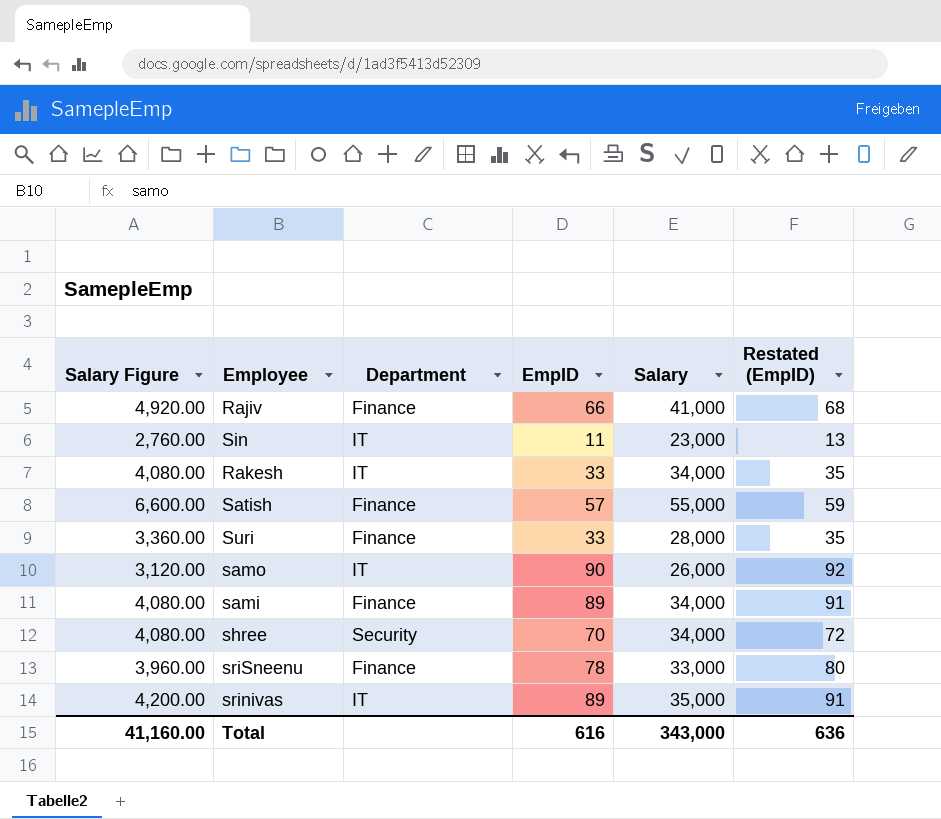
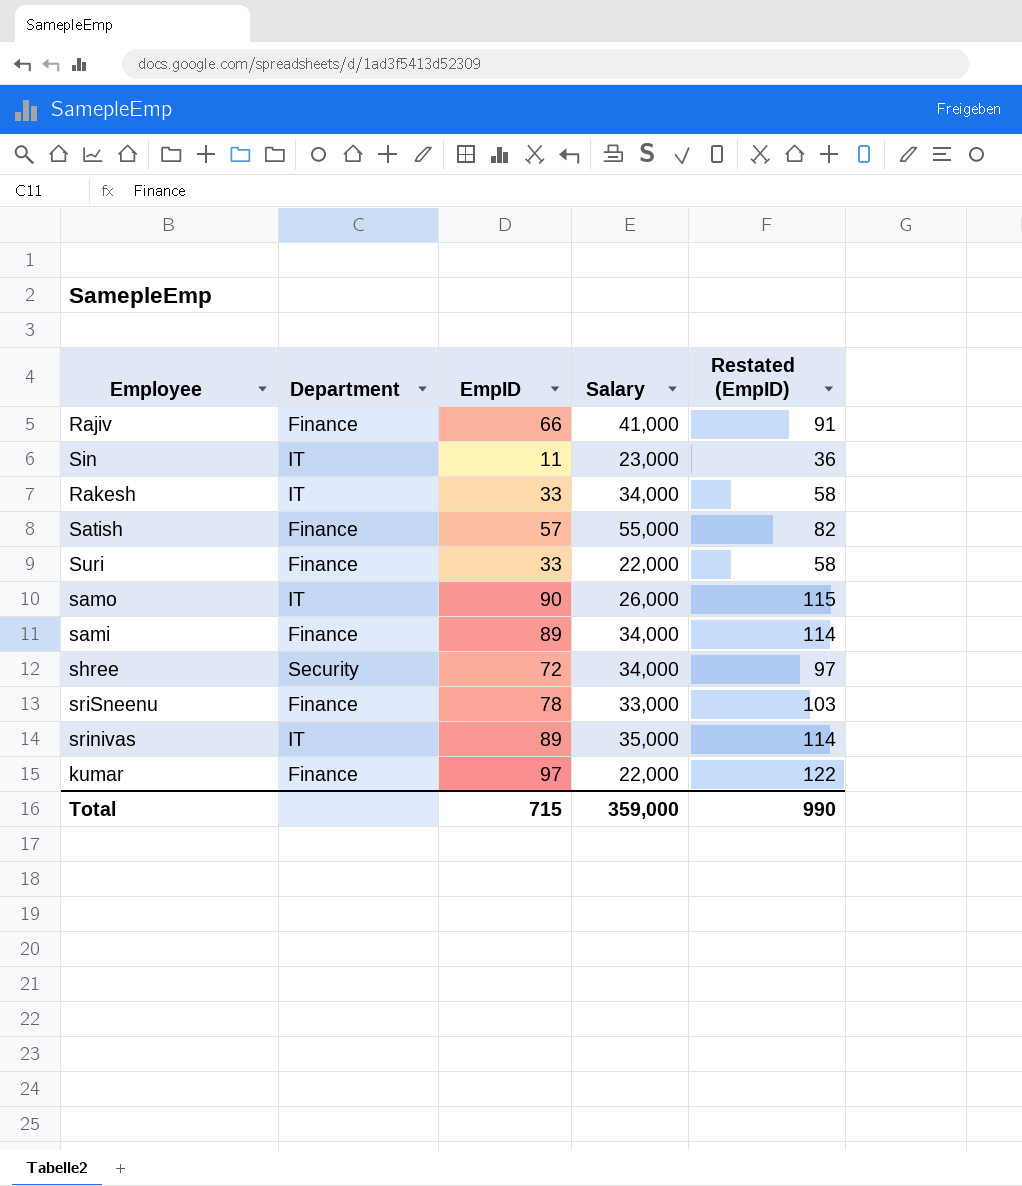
column Salary Figure | formula: [Salary] * 0.12 -> none
column Restated (EmpID) | formula: [EmpID] + 2 -> [EmpID] + 25
Suri | Salary: 28,000 -> 22,000
shree | EmpID: 70 -> 72
row kumar: none -> Finance | 97 | 22,000 | 122
Total | EmpID: 616 -> 715
Total | Salary: 343,000 -> 359,000
Total | Restated (EmpID): 636 -> 990

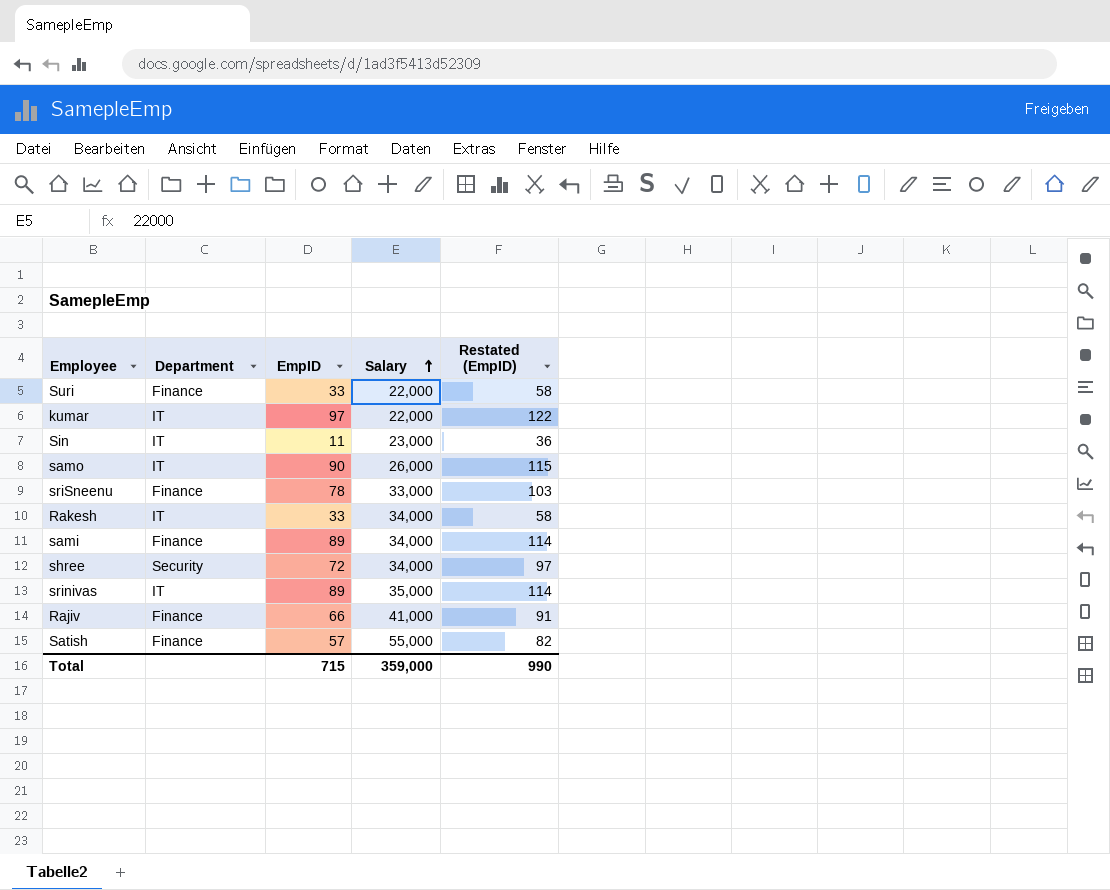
row order: none -> Salary ascending
kumar | Department: Finance -> IT

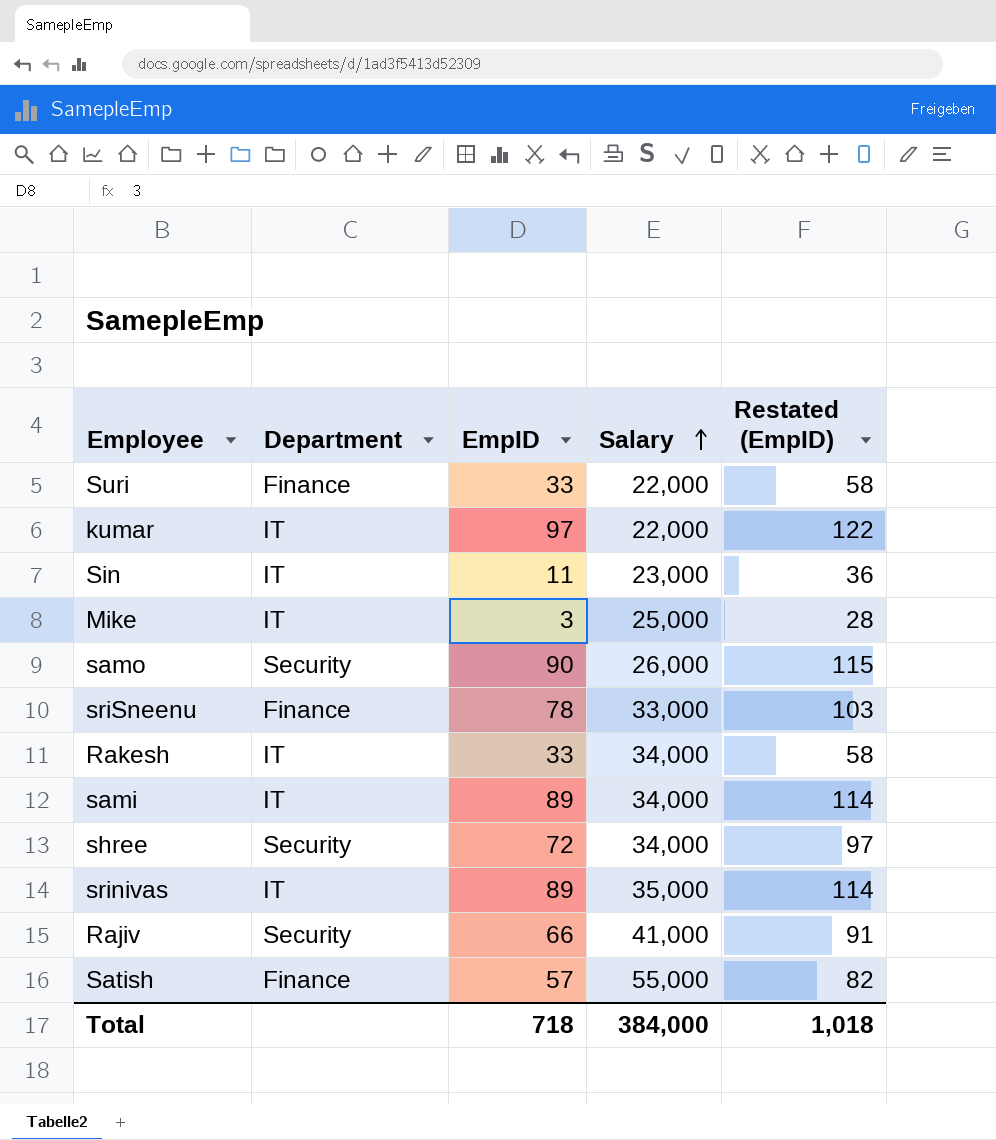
row Mike: none -> IT | 3 | 25,000 | 28
samo | Department: IT -> Security
sami | Department: Finance -> IT
Rajiv | Department: Finance -> Security
Total | EmpID: 715 -> 718
Total | Salary: 359,000 -> 384,000
Total | Restated (EmpID): 990 -> 1,018

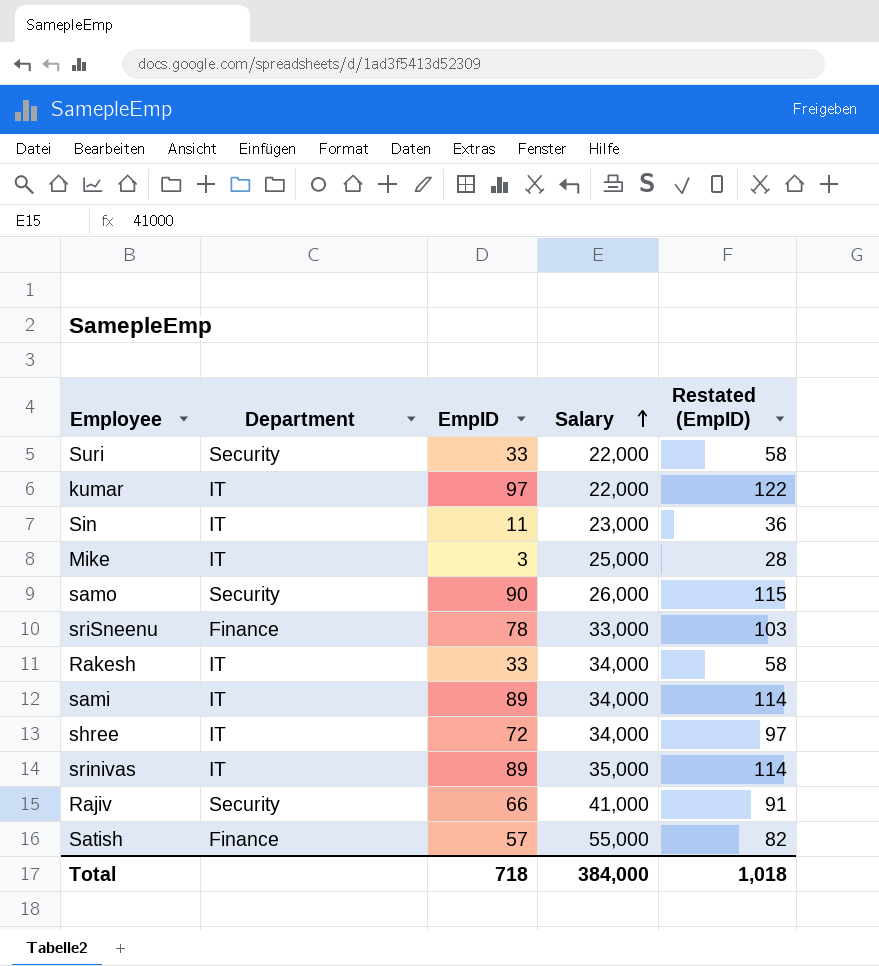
Suri | Department: Finance -> Security
shree | Department: Security -> IT

